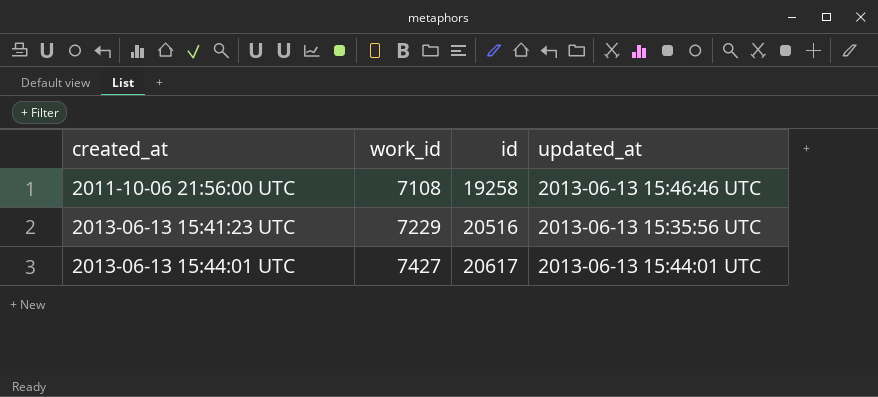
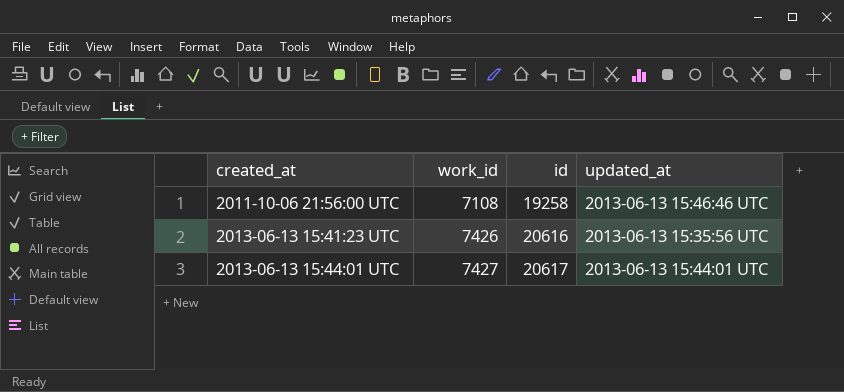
2013-06-13 15:41:23 UTC | work_id: 7229 -> 7426
2013-06-13 15:41:23 UTC | id: 20516 -> 20616

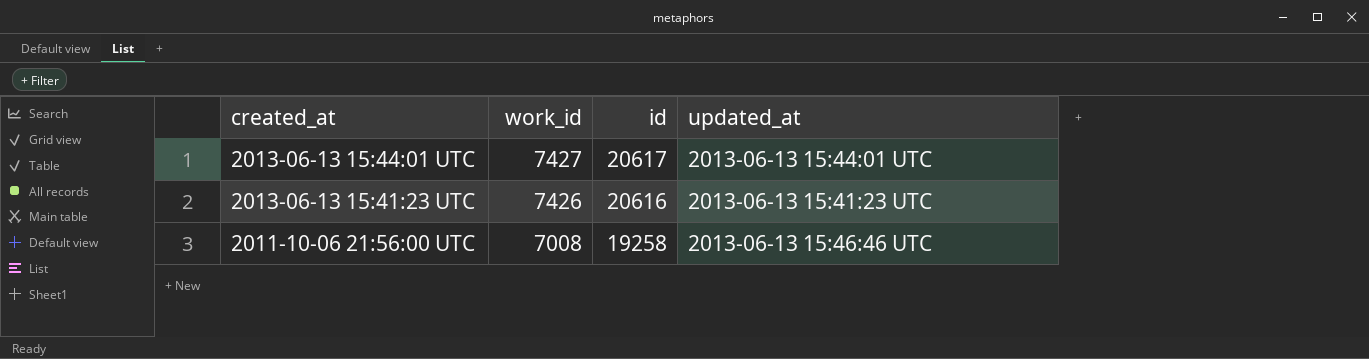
row order: created_at ascending -> created_at descending
2013-06-13 15:41:23 UTC | updated_at: 2013-06-13 15:35:56 UTC -> 2013-06-13 15:41:23 UTC
2011-10-06 21:56:00 UTC | work_id: 7108 -> 7008

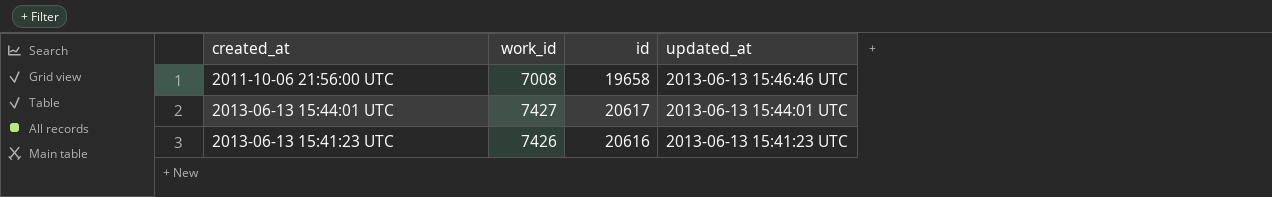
row order: created_at descending -> updated_at descending
2011-10-06 21:56:00 UTC | id: 19258 -> 19658

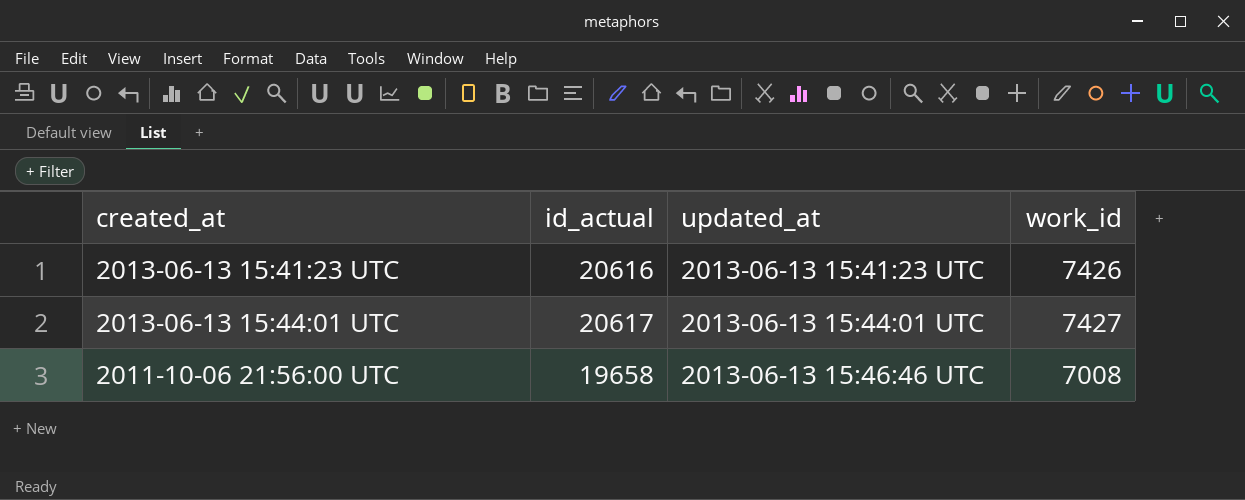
row order: updated_at descending -> updated_at ascending
column name: id -> id_actual
column work_id | position: 2 -> 4

